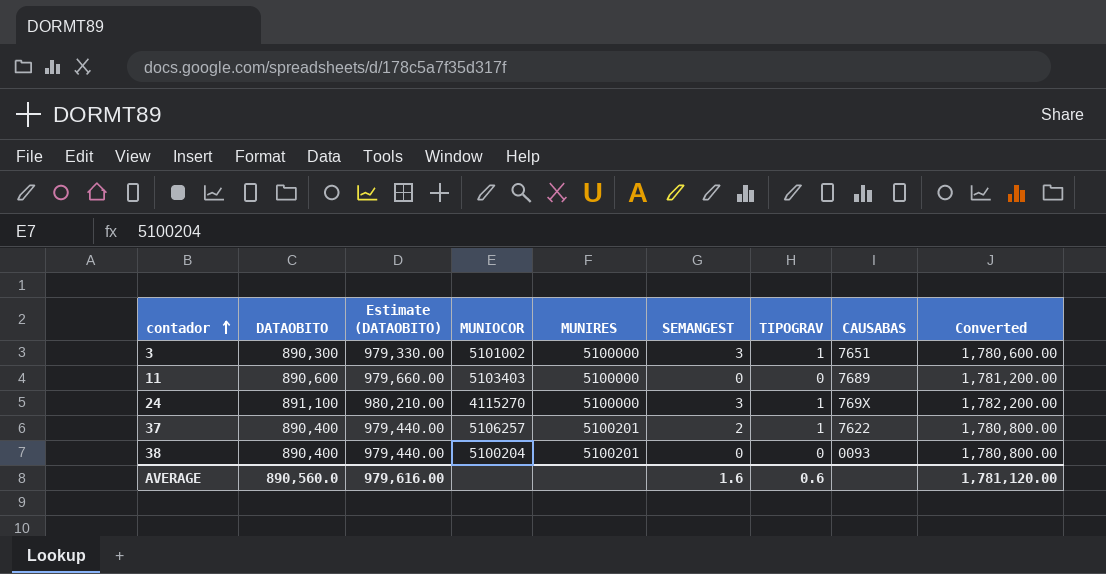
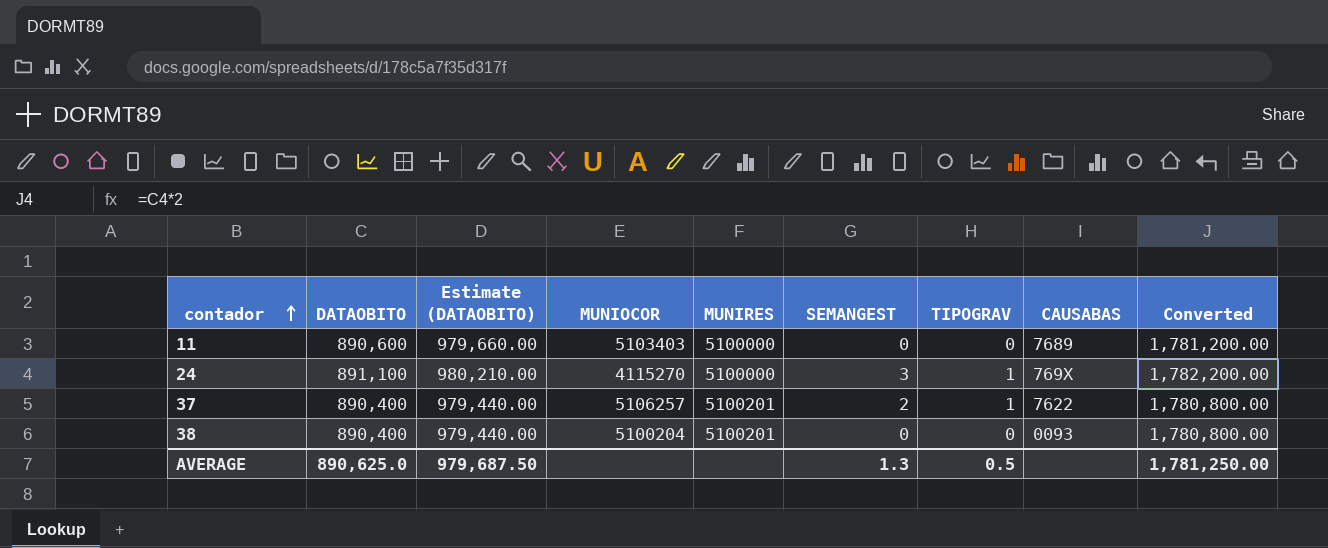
row 3: 890,300 | 979,330.00 | 5101002 | 5100000 | 3 | 1 | 7651 | 1,780,600.00 -> none
AVERAGE | DATAOBITO: 890,560.0 -> 890,625.0
AVERAGE | Estimate (DATAOBITO): 979,616.00 -> 979,687.50
AVERAGE | SEMANGEST: 1.6 -> 1.3
AVERAGE | TIPOGRAV: 0.6 -> 0.5
AVERAGE | Converted: 1,781,120.00 -> 1,781,250.00

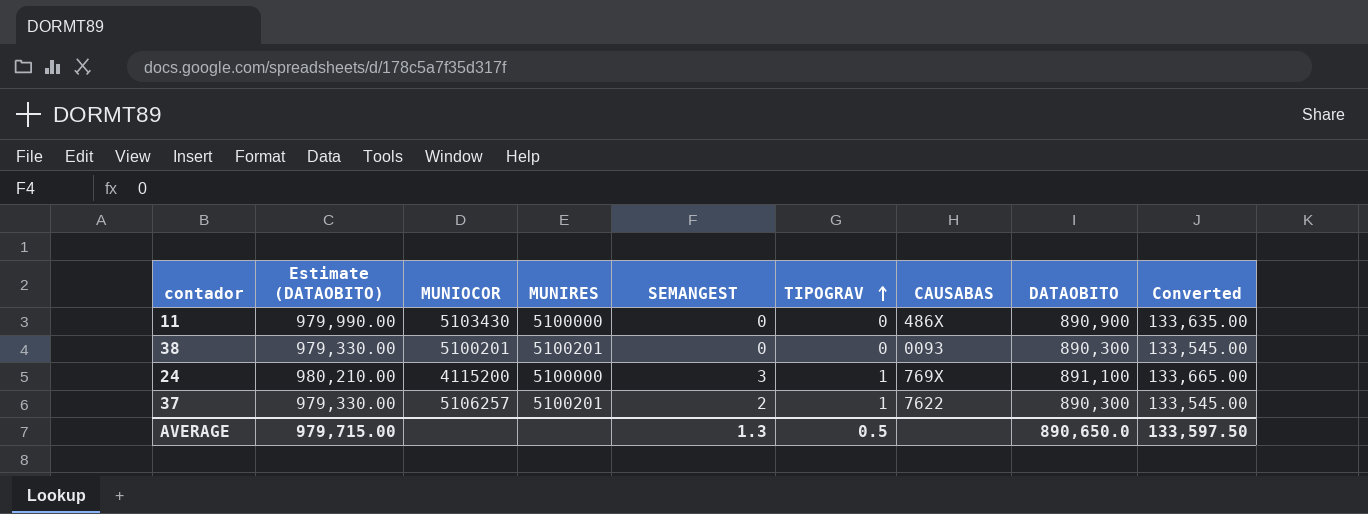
row order: contador ascending -> TIPOGRAV ascending
column DATAOBITO | position: 2 -> 8
column Converted | formula: [DATAOBITO] * 2 -> [DATAOBITO] * 0.15
11 | Estimate (DATAOBITO): 979,660.00 -> 979,990.00
11 | MUNIOCOR: 5103403 -> 5103430
11 | CAUSABAS: 7689 -> 486X
11 | DATAOBITO: 890,600 -> 890,900
38 | Estimate (DATAOBITO): 979,440.00 -> 979,330.00
38 | MUNIOCOR: 5100204 -> 5100201
38 | DATAOBITO: 890,400 -> 890,300
24 | MUNIOCOR: 4115270 -> 4115200
37 | Estimate (DATAOBITO): 979,440.00 -> 979,330.00
37 | DATAOBITO: 890,400 -> 890,300
AVERAGE | Estimate (DATAOBITO): 979,687.50 -> 979,715.00
AVERAGE | DATAOBITO: 890,625.0 -> 890,650.0
AVERAGE | Converted: 1,781,250.00 -> 133,597.50

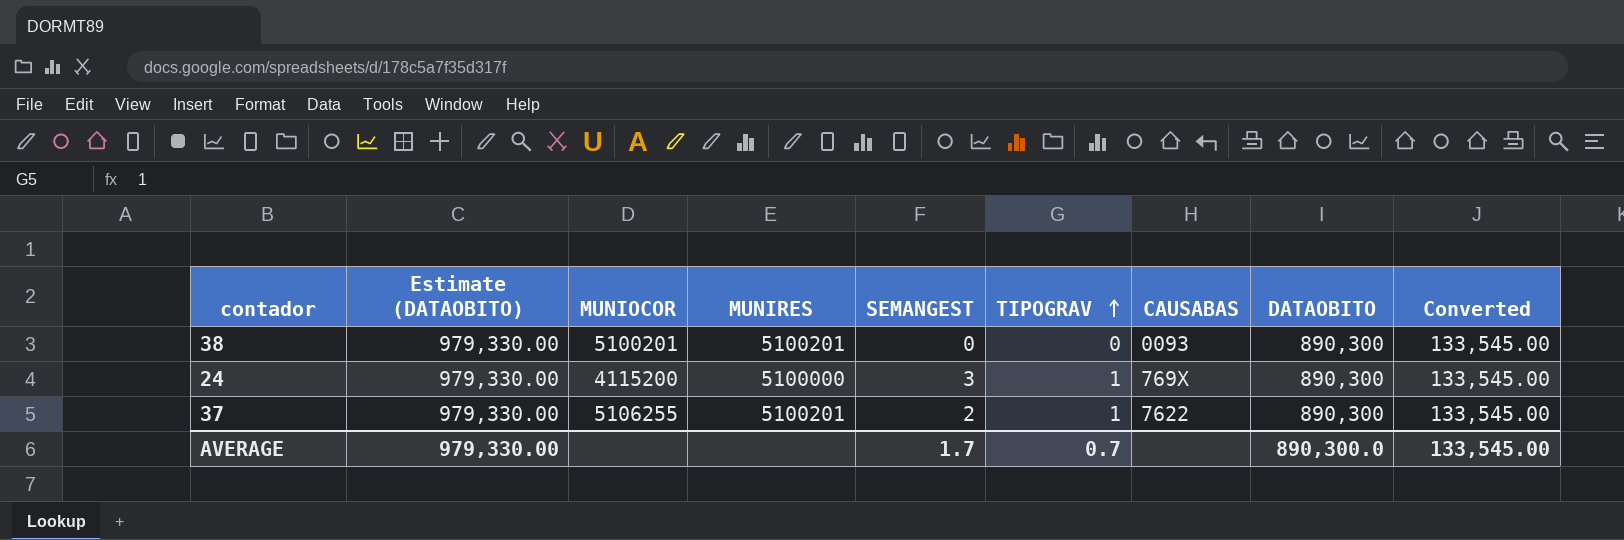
row 11: 979,990.00 | 5103430 | 5100000 | 0 | 0 | 486X | 890,900 | 133,635.00 -> none
24 | Estimate (DATAOBITO): 980,210.00 -> 979,330.00
24 | DATAOBITO: 891,100 -> 890,300
24 | Converted: 133,665.00 -> 133,545.00
37 | MUNIOCOR: 5106257 -> 5106255
AVERAGE | Estimate (DATAOBITO): 979,715.00 -> 979,330.00
AVERAGE | SEMANGEST: 1.3 -> 1.7
AVERAGE | TIPOGRAV: 0.5 -> 0.7
AVERAGE | DATAOBITO: 890,650.0 -> 890,300.0
AVERAGE | Converted: 133,597.50 -> 133,545.00

